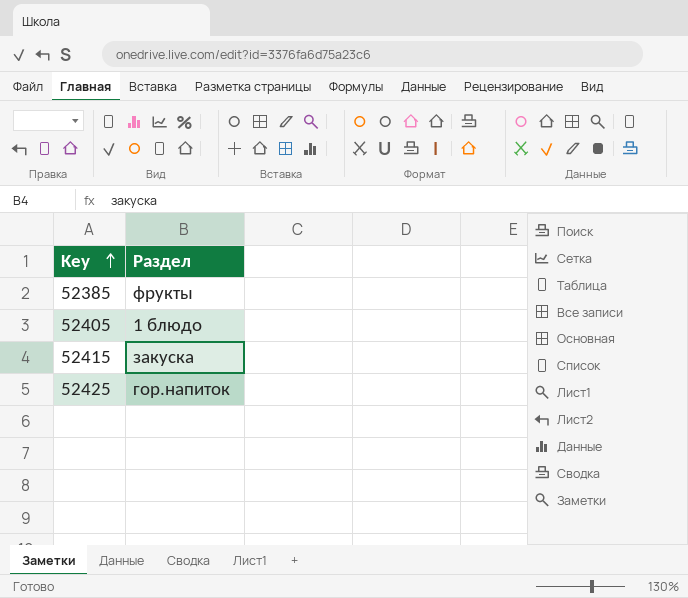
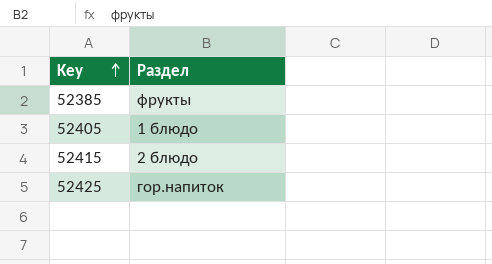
52415 | Раздел: закуска -> 2 блюдо

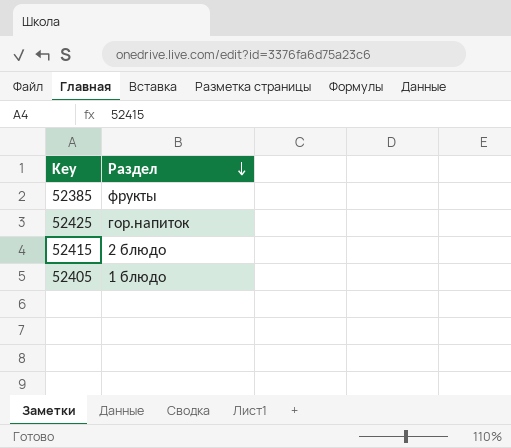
row order: Key ascending -> Раздел descending

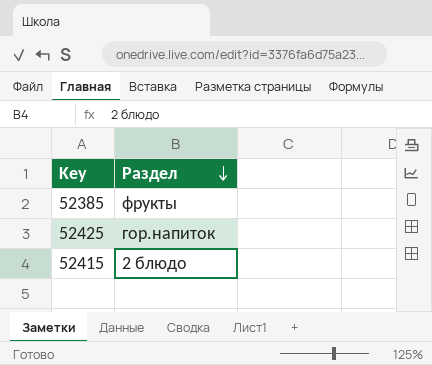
row 52405: 1 блюдо -> none

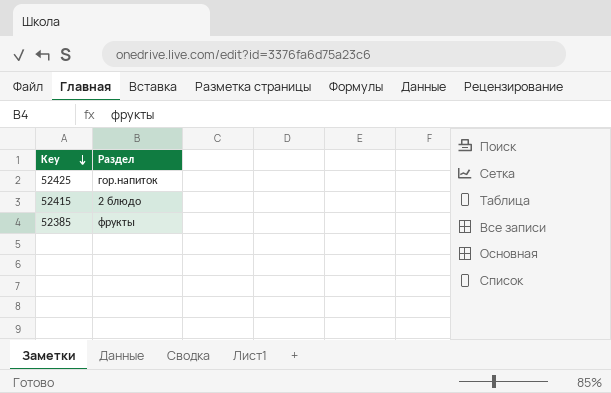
row order: Раздел descending -> Key descending

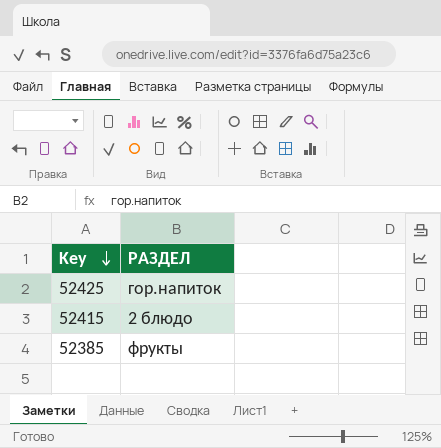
column name: Раздел -> РАЗДЕЛ

